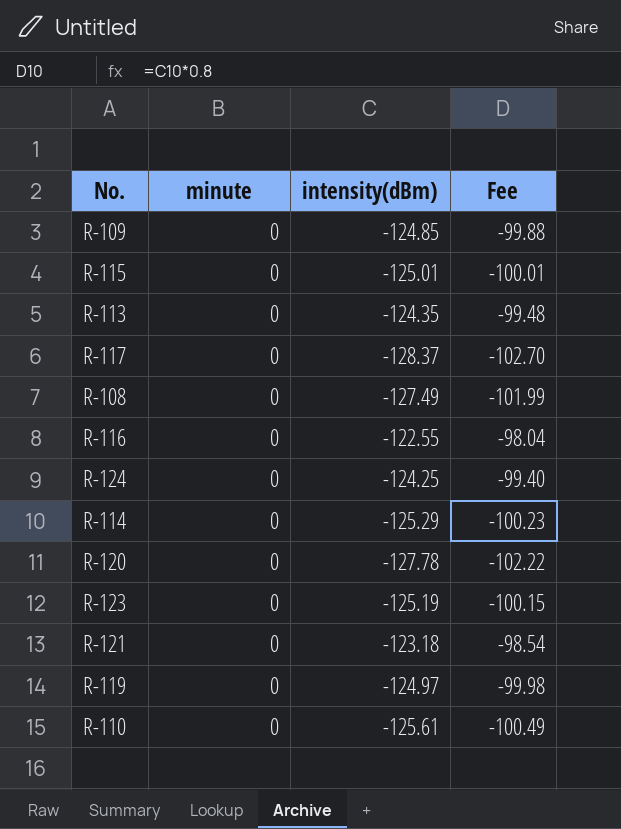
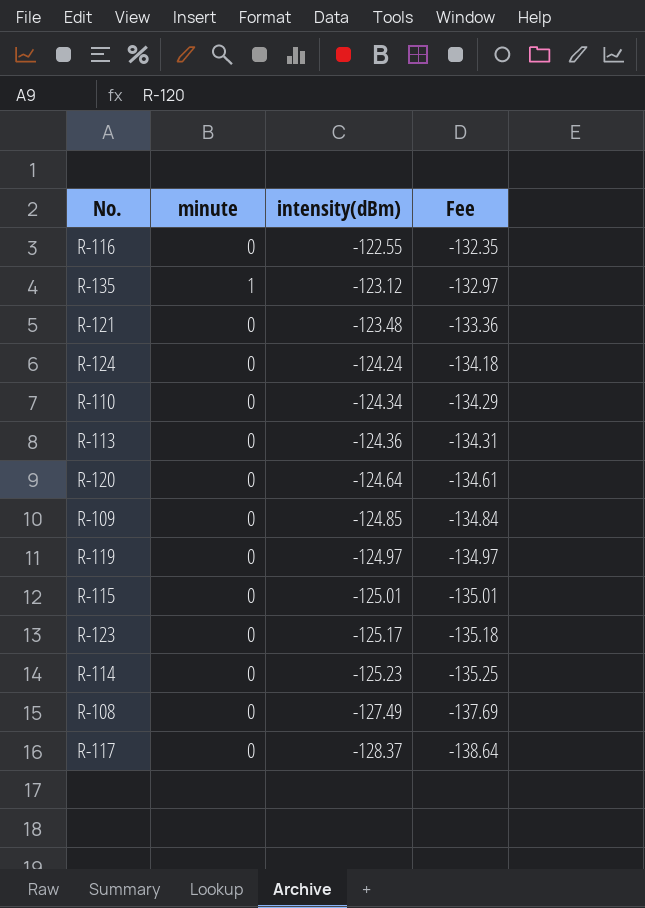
row order: none -> intensity(dBm) descending
column Fee | formula: [intensity(dBm)] * 0.8 -> [intensity(dBm)] * 1.08
row R-135: none -> 1 | -123.12 | -132.97
R-121 | intensity(dBm): -123.18 -> -123.48
R-124 | intensity(dBm): -124.25 -> -124.24
R-110 | intensity(dBm): -125.61 -> -124.34
R-113 | intensity(dBm): -124.35 -> -124.36
R-120 | intensity(dBm): -127.78 -> -124.64
R-123 | intensity(dBm): -125.19 -> -125.17
R-114 | intensity(dBm): -125.29 -> -125.23

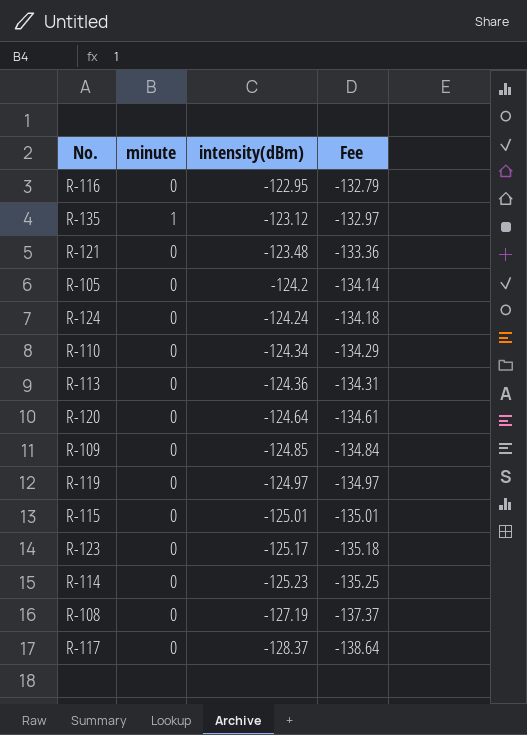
R-116 | intensity(dBm): -122.55 -> -122.95
R-116 | Fee: -132.35 -> -132.79
row R-105: none -> 0 | -124.2 | -134.14
R-108 | intensity(dBm): -127.49 -> -127.19
R-108 | Fee: -137.69 -> -137.37

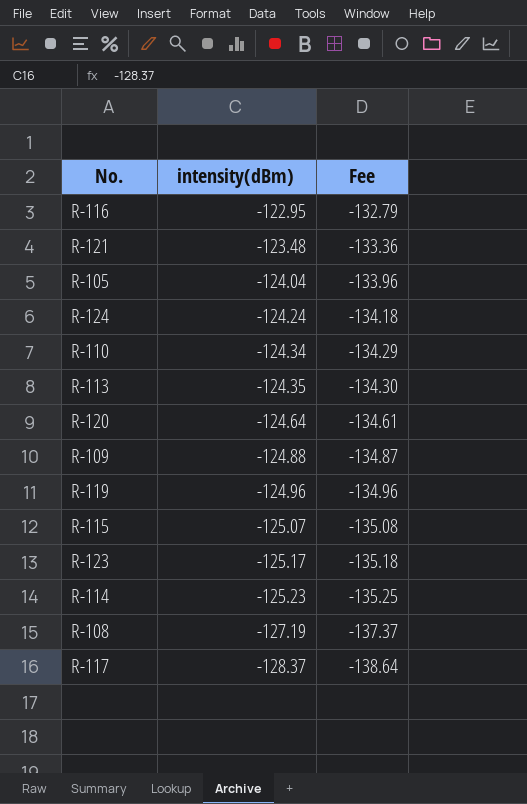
column minute | position: 2 -> none
row R-135: 1 | -123.12 | -132.97 -> none
R-105 | intensity(dBm): -124.2 -> -124.04
R-105 | Fee: -134.14 -> -133.96
R-113 | intensity(dBm): -124.36 -> -124.35
R-113 | Fee: -134.31 -> -134.30
R-109 | intensity(dBm): -124.85 -> -124.88
R-109 | Fee: -134.84 -> -134.87
R-119 | intensity(dBm): -124.97 -> -124.96
R-119 | Fee: -134.97 -> -134.96
R-115 | intensity(dBm): -125.01 -> -125.07
R-115 | Fee: -135.01 -> -135.08

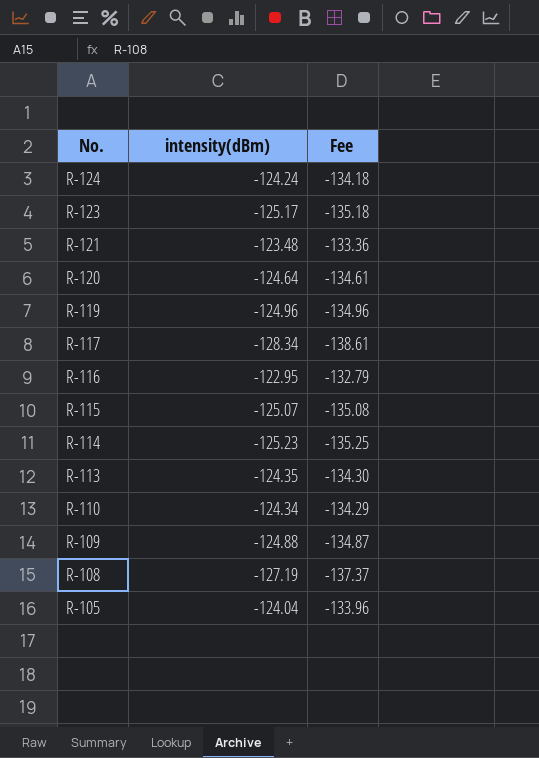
row order: intensity(dBm) descending -> No. descending
R-117 | intensity(dBm): -128.37 -> -128.34
R-117 | Fee: -138.64 -> -138.61

